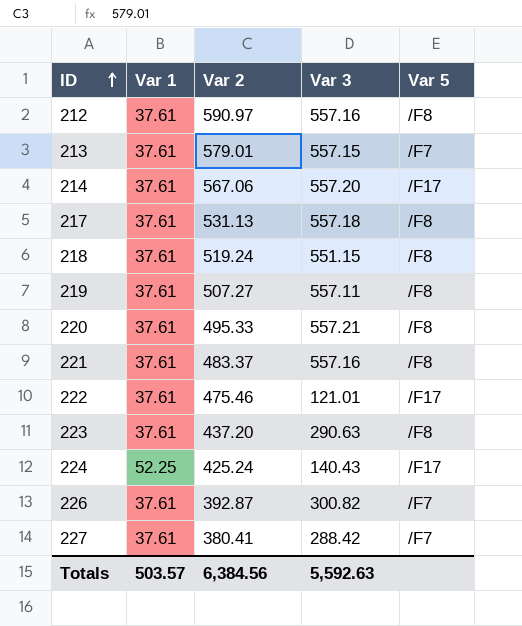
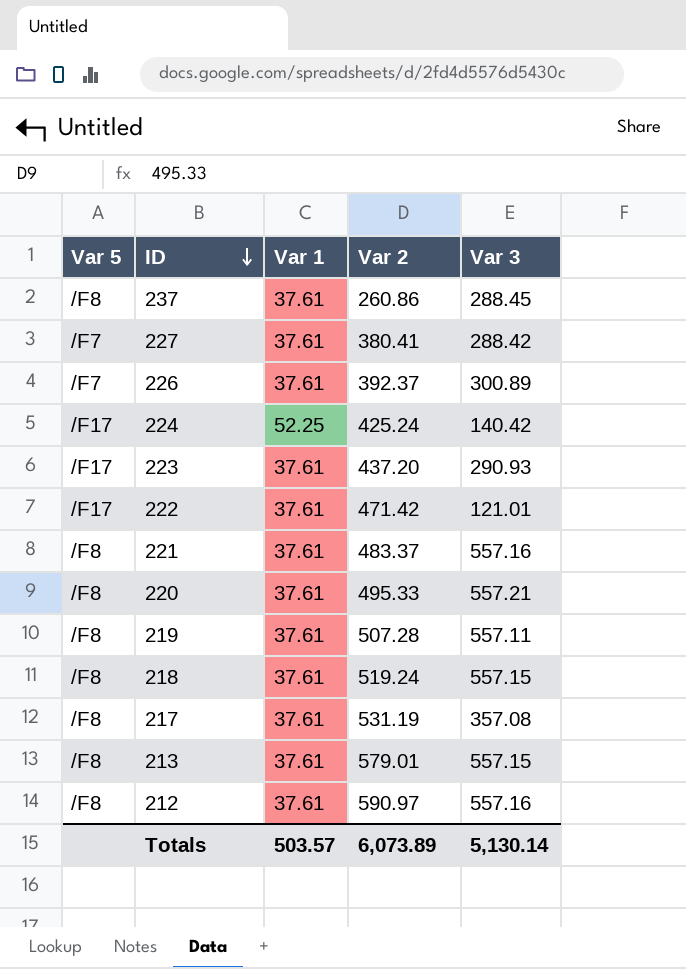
row order: ID ascending -> ID descending
column Var 5 | position: 5 -> 1
row 214: 37.61 | 567.06 | 557.20 | /F17 -> none
row 237: none -> /F8 | 37.61 | 260.86 | 288.45
226 | Var 2: 392.87 -> 392.37
226 | Var 3: 300.82 -> 300.89
224 | Var 3: 140.43 -> 140.42
223 | Var 5: /F8 -> /F17
223 | Var 3: 290.63 -> 290.93
222 | Var 2: 475.46 -> 471.42
219 | Var 2: 507.27 -> 507.28
218 | Var 3: 551.15 -> 557.15
217 | Var 2: 531.13 -> 531.19
217 | Var 3: 557.18 -> 357.08
213 | Var 5: /F7 -> /F8
Totals | Var 2: 6,384.56 -> 6,073.89
Totals | Var 3: 5,592.63 -> 5,130.14

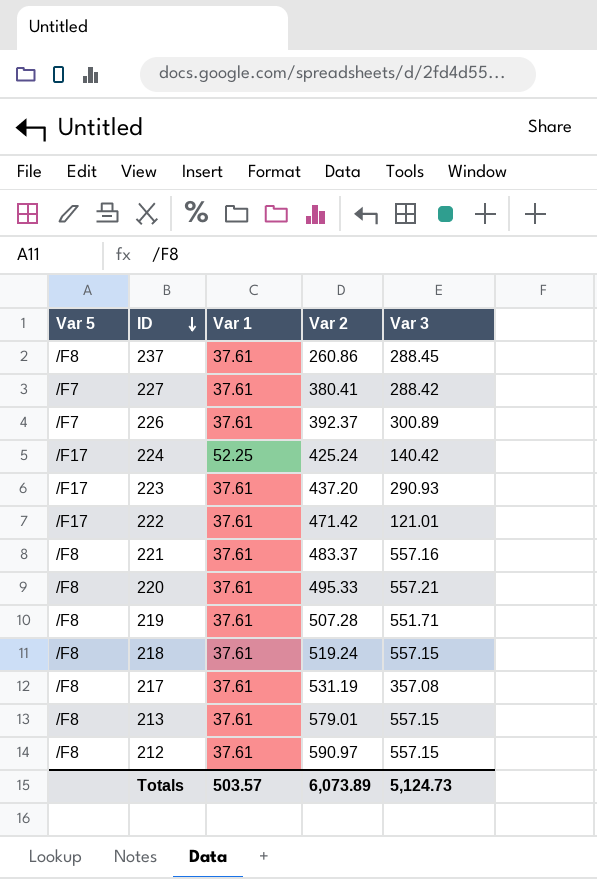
219 | Var 3: 557.11 -> 551.71
212 | Var 3: 557.16 -> 557.15
Totals | Var 3: 5,130.14 -> 5,124.73

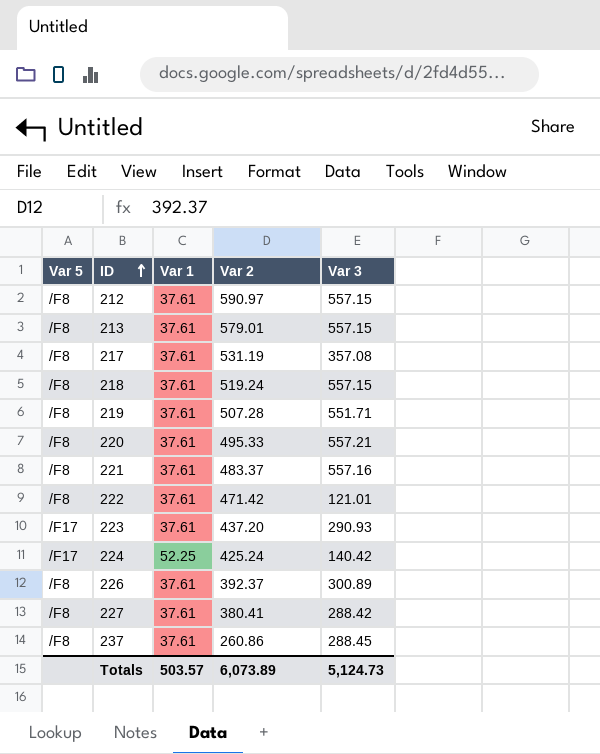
row order: ID descending -> ID ascending
222 | Var 5: /F17 -> /F8
226 | Var 5: /F7 -> /F8
227 | Var 5: /F7 -> /F8

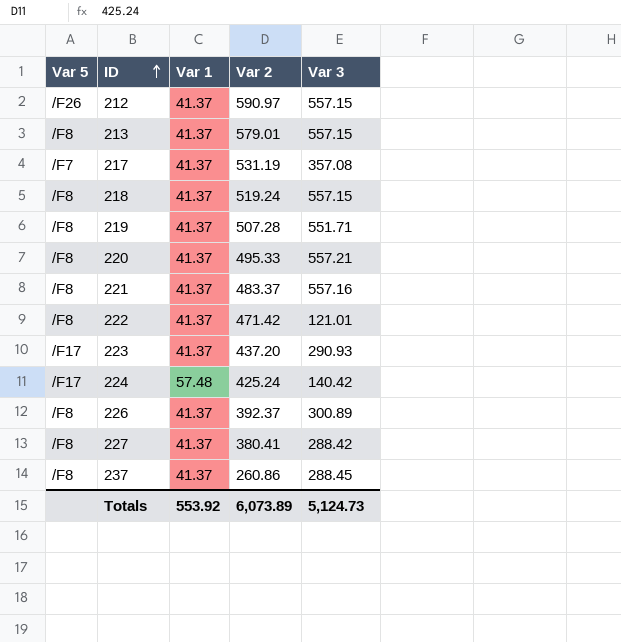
212 | Var 5: /F8 -> /F26
212 | Var 1: 37.61 -> 41.37
213 | Var 1: 37.61 -> 41.37
217 | Var 5: /F8 -> /F7
217 | Var 1: 37.61 -> 41.37
218 | Var 1: 37.61 -> 41.37
219 | Var 1: 37.61 -> 41.37
220 | Var 1: 37.61 -> 41.37
221 | Var 1: 37.61 -> 41.37
222 | Var 1: 37.61 -> 41.37
223 | Var 1: 37.61 -> 41.37
224 | Var 1: 52.25 -> 57.48
226 | Var 1: 37.61 -> 41.37
227 | Var 1: 37.61 -> 41.37
237 | Var 1: 37.61 -> 41.37
Totals | Var 1: 503.57 -> 553.92

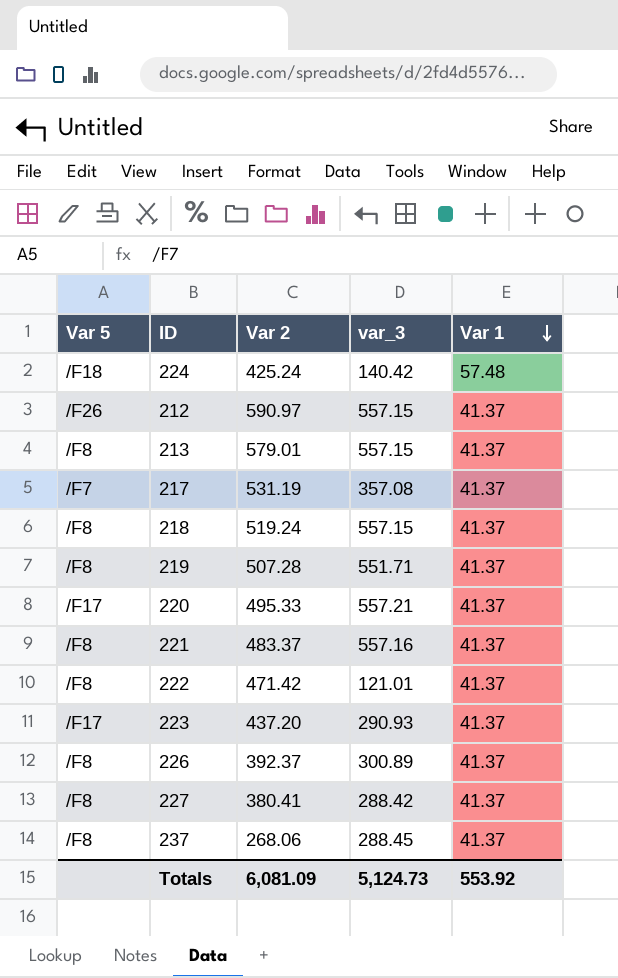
row order: ID ascending -> Var 1 descending
column name: Var 3 -> var_3
column Var 1 | position: 3 -> 5
224 | Var 5: /F17 -> /F18
220 | Var 5: /F8 -> /F17
237 | Var 2: 260.86 -> 268.06
Totals | Var 2: 6,073.89 -> 6,081.09

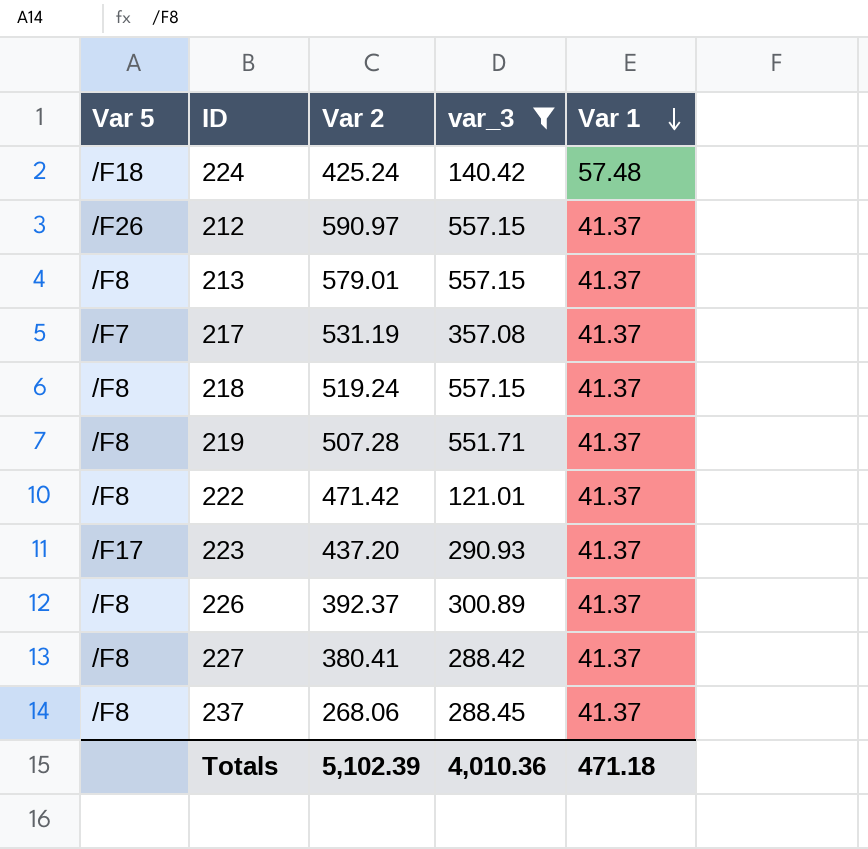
filter: none -> var_3 <= 557.15
Totals | Var 2: 6,081.09 -> 5,102.39
Totals | var_3: 5,124.73 -> 4,010.36
Totals | Var 1: 553.92 -> 471.18

